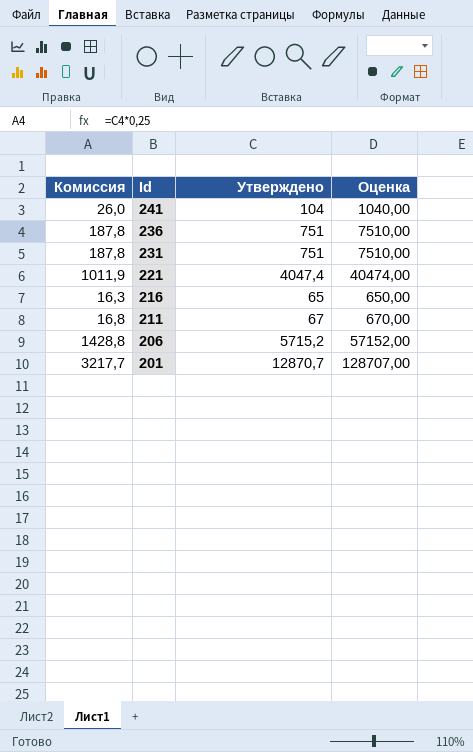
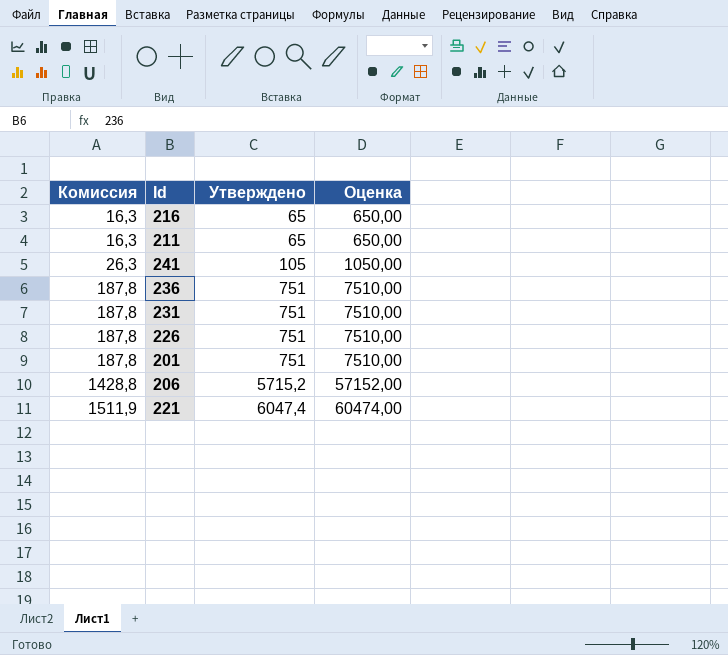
row order: Id descending -> Комиссия ascending
211 | Комиссия: 16,8 -> 16,3
211 | Утверждено: 67 -> 65
211 | Оценка: 670,00 -> 650,00
241 | Комиссия: 26,0 -> 26,3
241 | Утверждено: 104 -> 105
241 | Оценка: 1040,00 -> 1050,00
row 226: none -> 187,8 | 751 | 7510,00
201 | Комиссия: 3217,7 -> 187,8
201 | Утверждено: 12870,7 -> 751
201 | Оценка: 128707,00 -> 7510,00
221 | Комиссия: 1011,9 -> 1511,9
221 | Утверждено: 4047,4 -> 6047,4
221 | Оценка: 40474,00 -> 60474,00

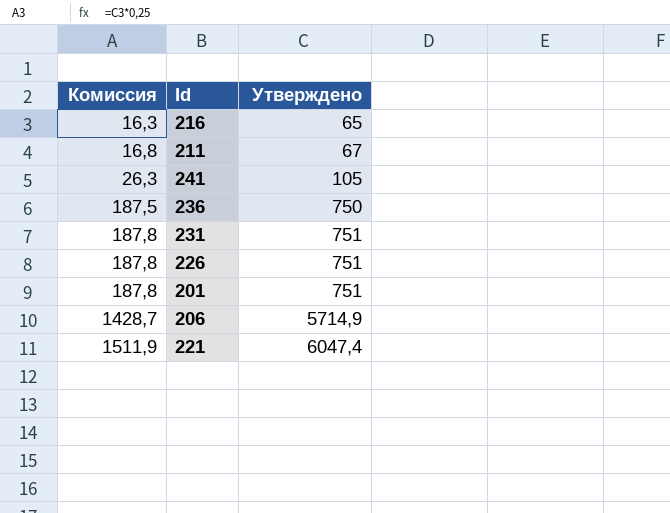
column Оценка | formula: [Утверждено] * 10 -> none
211 | Комиссия: 16,3 -> 16,8
211 | Утверждено: 65 -> 67
236 | Комиссия: 187,8 -> 187,5
236 | Утверждено: 751 -> 750
206 | Комиссия: 1428,8 -> 1428,7
206 | Утверждено: 5715,2 -> 5714,9

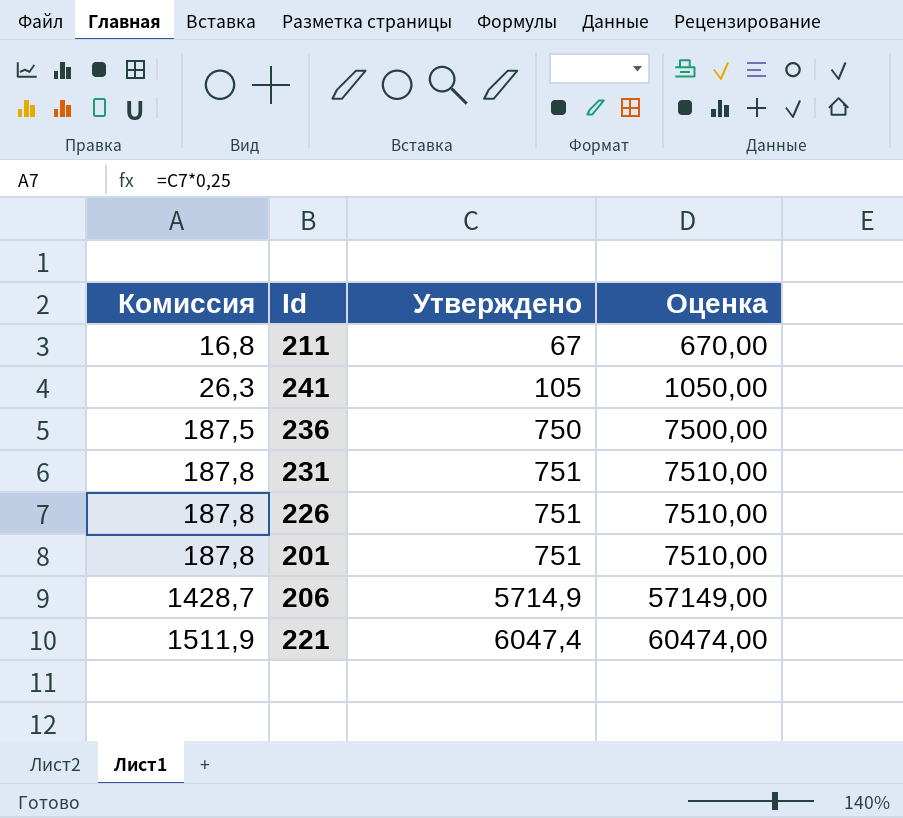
column Оценка | formula: none -> [Утверждено] * 10
row 216: 16,3 | 65 -> none

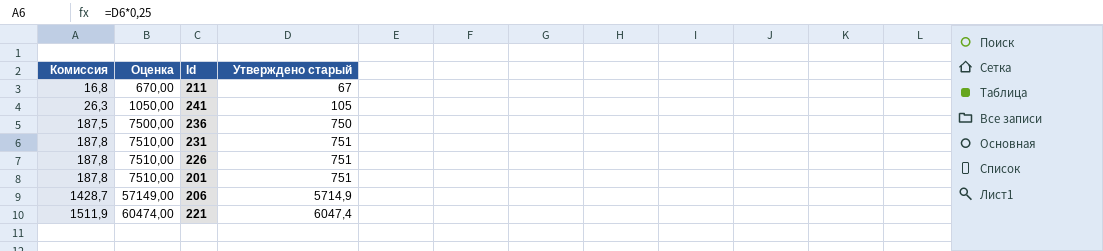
column Оценка | position: 4 -> 2
column name: Утверждено -> Утверждено старый

